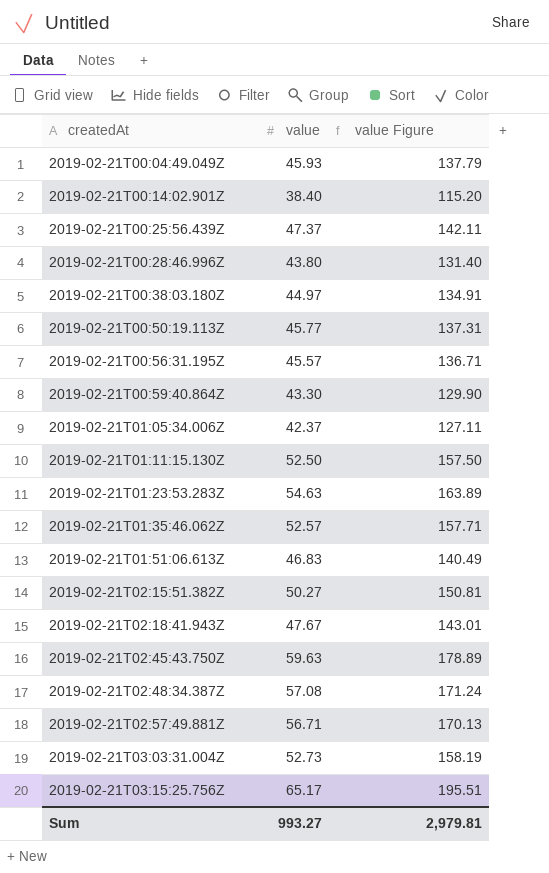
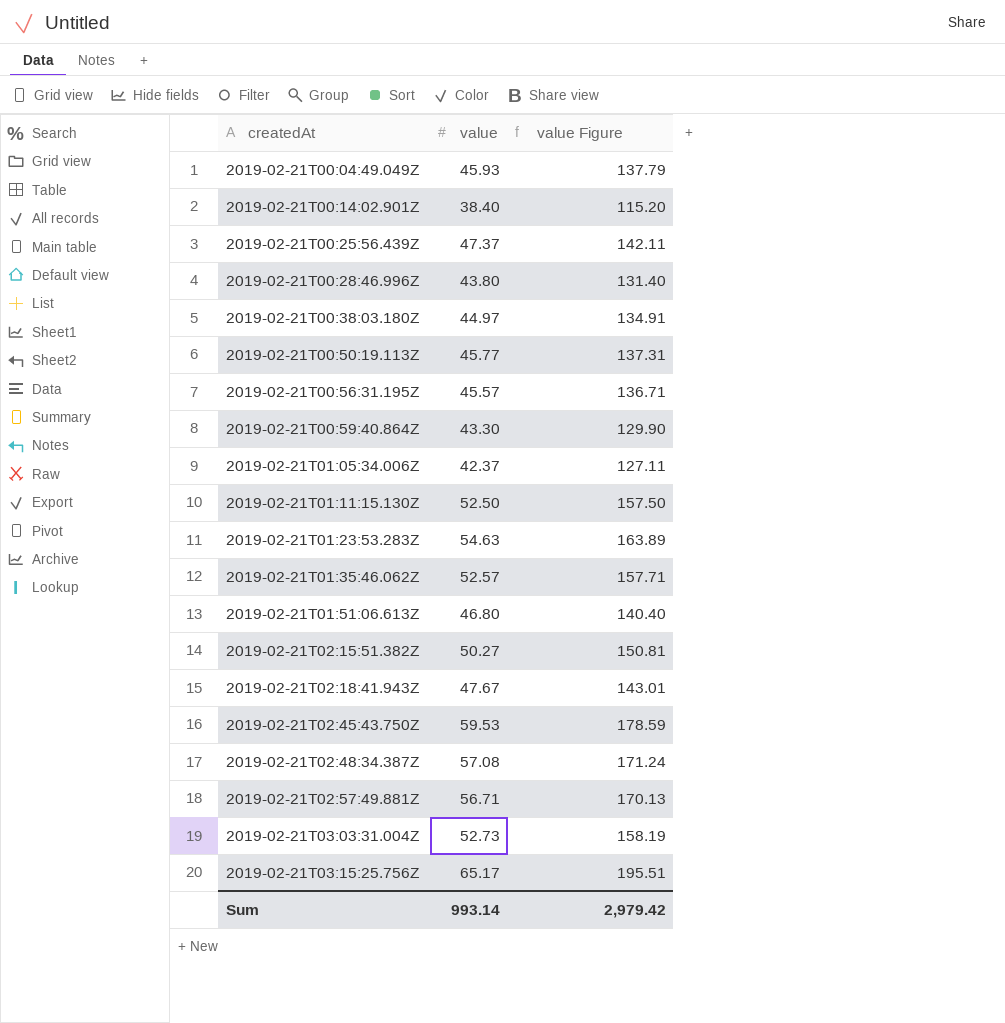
2019-02-21T01:51:06.613Z | value: 46.83 -> 46.80
2019-02-21T01:51:06.613Z | value Figure: 140.49 -> 140.40
2019-02-21T02:45:43.750Z | value: 59.63 -> 59.53
2019-02-21T02:45:43.750Z | value Figure: 178.89 -> 178.59
Sum | value: 993.27 -> 993.14
Sum | value Figure: 2,979.81 -> 2,979.42

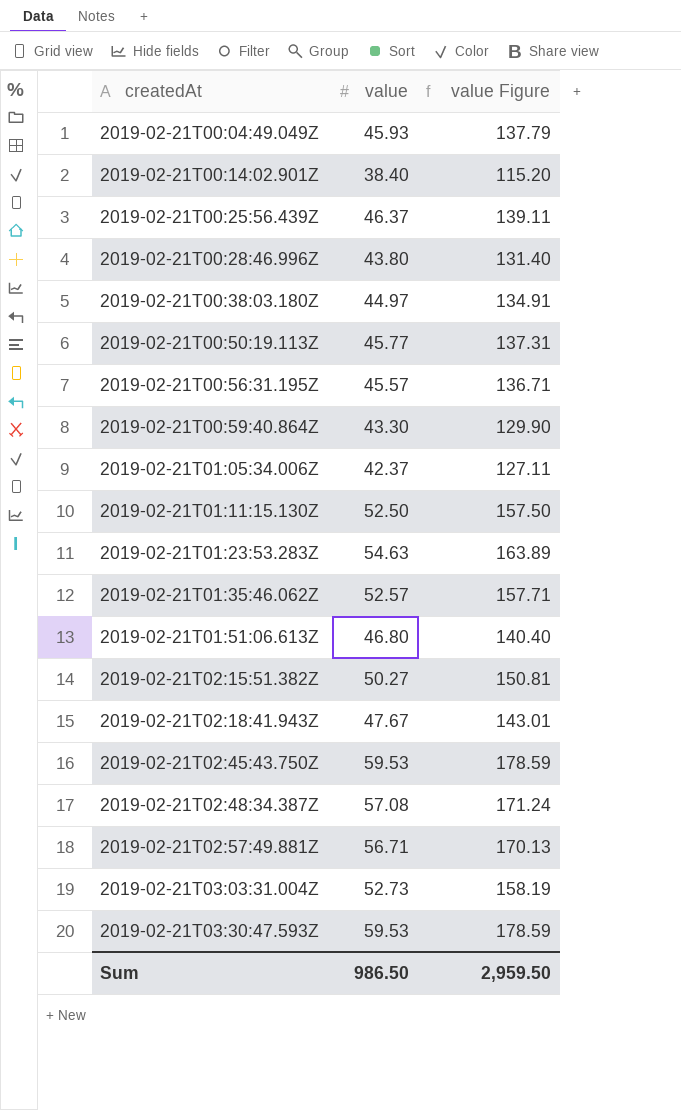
row 2019-02-21T03:15:25.756Z: 65.17 | 195.51 -> none
2019-02-21T00:25:56.439Z | value: 47.37 -> 46.37
2019-02-21T00:25:56.439Z | value Figure: 142.11 -> 139.11
row 2019-02-21T03:30:47.593Z: none -> 59.53 | 178.59
Sum | value: 993.14 -> 986.50
Sum | value Figure: 2,979.42 -> 2,959.50

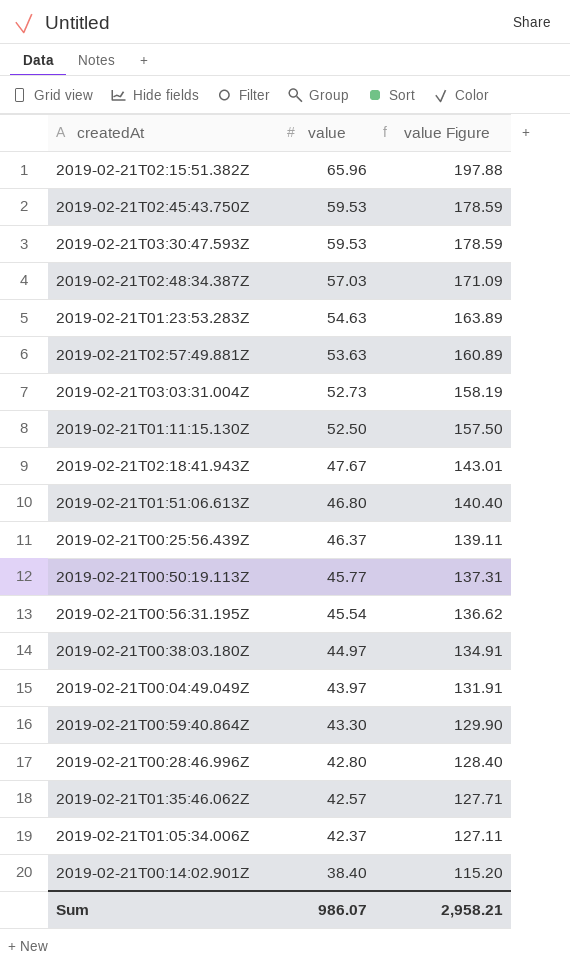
row order: createdAt ascending -> value descending
2019-02-21T02:15:51.382Z | value: 50.27 -> 65.96
2019-02-21T02:15:51.382Z | value Figure: 150.81 -> 197.88
2019-02-21T02:48:34.387Z | value: 57.08 -> 57.03
2019-02-21T02:48:34.387Z | value Figure: 171.24 -> 171.09
2019-02-21T02:57:49.881Z | value: 56.71 -> 53.63
2019-02-21T02:57:49.881Z | value Figure: 170.13 -> 160.89
2019-02-21T00:56:31.195Z | value: 45.57 -> 45.54
2019-02-21T00:56:31.195Z | value Figure: 136.71 -> 136.62
2019-02-21T00:04:49.049Z | value: 45.93 -> 43.97
2019-02-21T00:04:49.049Z | value Figure: 137.79 -> 131.91
2019-02-21T00:28:46.996Z | value: 43.80 -> 42.80
2019-02-21T00:28:46.996Z | value Figure: 131.40 -> 128.40
2019-02-21T01:35:46.062Z | value: 52.57 -> 42.57
2019-02-21T01:35:46.062Z | value Figure: 157.71 -> 127.71
Sum | value: 986.50 -> 986.07
Sum | value Figure: 2,959.50 -> 2,958.21

